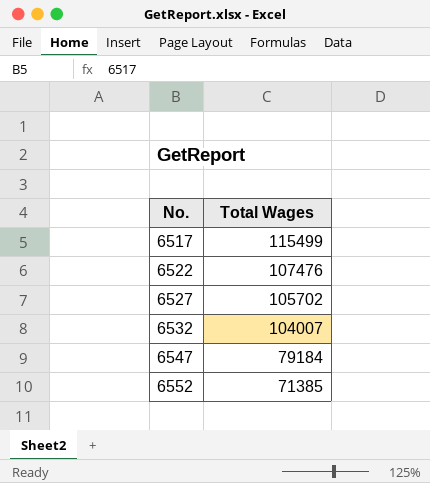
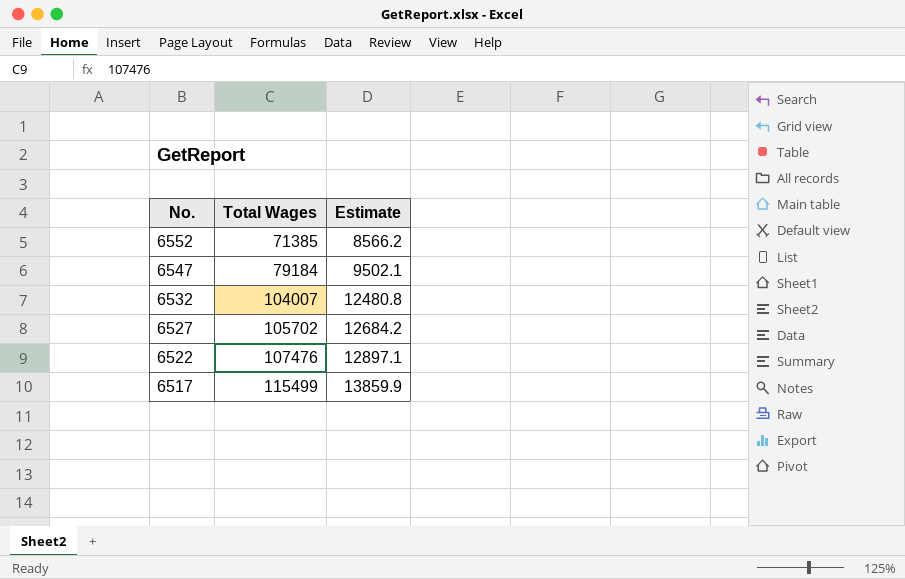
row order: No. ascending -> No. descending
column Estimate | formula: none -> [Total Wages] * 0.12

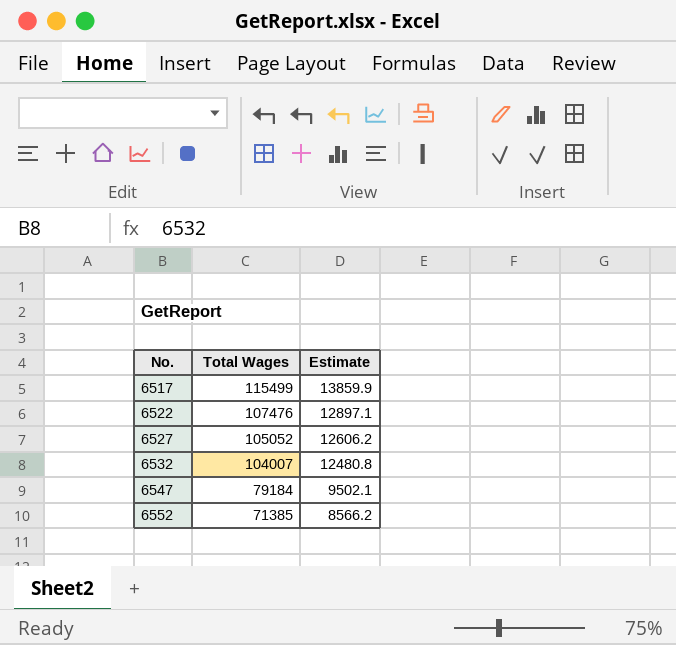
row order: No. descending -> No. ascending
6527 | Total Wages: 105702 -> 105052
6527 | Estimate: 12684.2 -> 12606.2

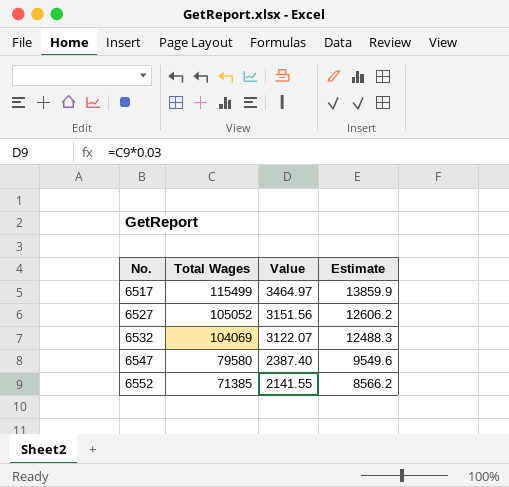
column Value | formula: none -> [Total Wages] * 0.03
row 6522: 107476 | 12897.1 -> none
6532 | Total Wages: 104007 -> 104069
6532 | Estimate: 12480.8 -> 12488.3
6547 | Total Wages: 79184 -> 79580
6547 | Estimate: 9502.1 -> 9549.6

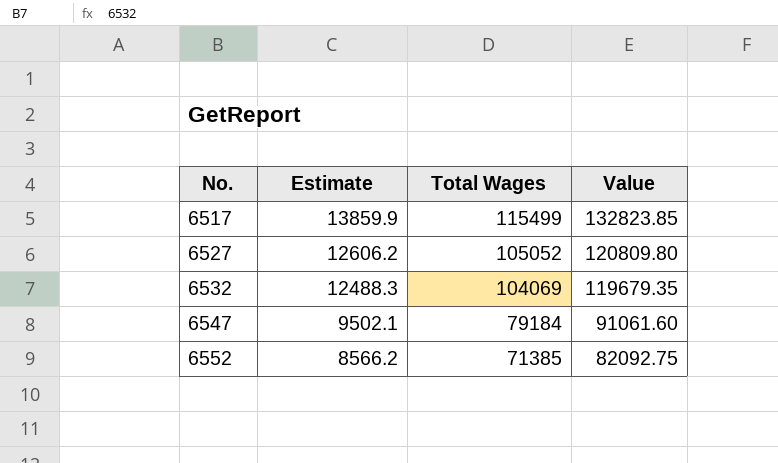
column Estimate | position: 4 -> 2
column Value | formula: [Total Wages] * 0.03 -> [Total Wages] * 1.15
6547 | Estimate: 9549.6 -> 9502.1
6547 | Total Wages: 79580 -> 79184

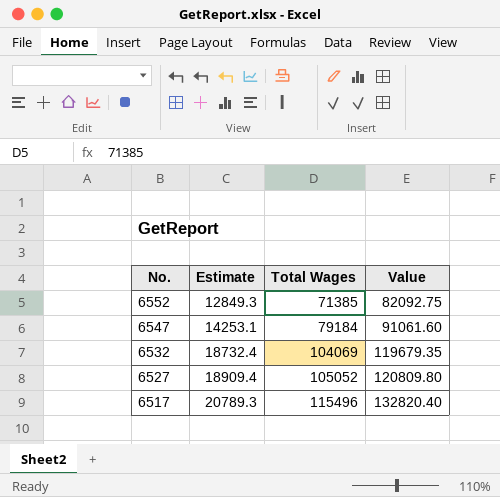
row order: No. ascending -> No. descending
column Estimate | formula: [Total Wages] * 0.12 -> [Total Wages] * 0.18
6517 | Total Wages: 115499 -> 115496
6517 | Value: 132823.85 -> 132820.40

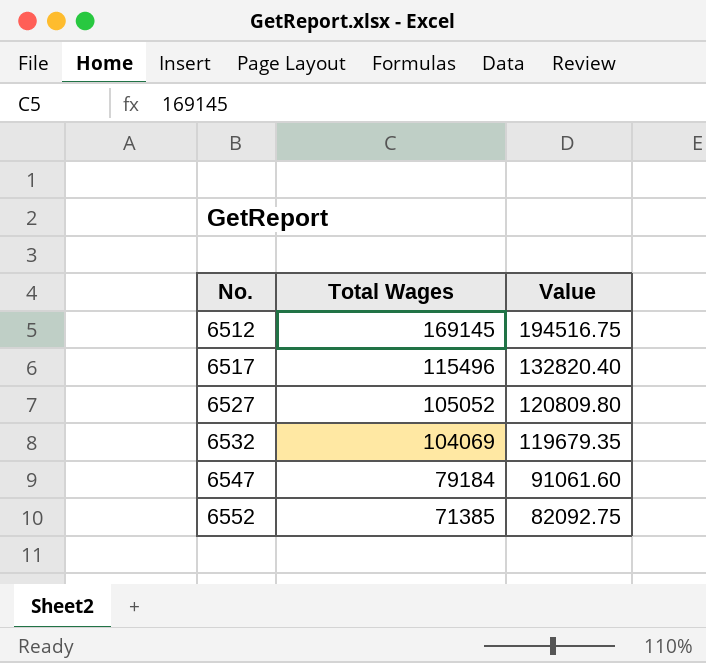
row order: No. descending -> No. ascending
column Estimate | formula: [Total Wages] * 0.18 -> none
row 6512: none -> 169145 | 194516.75

